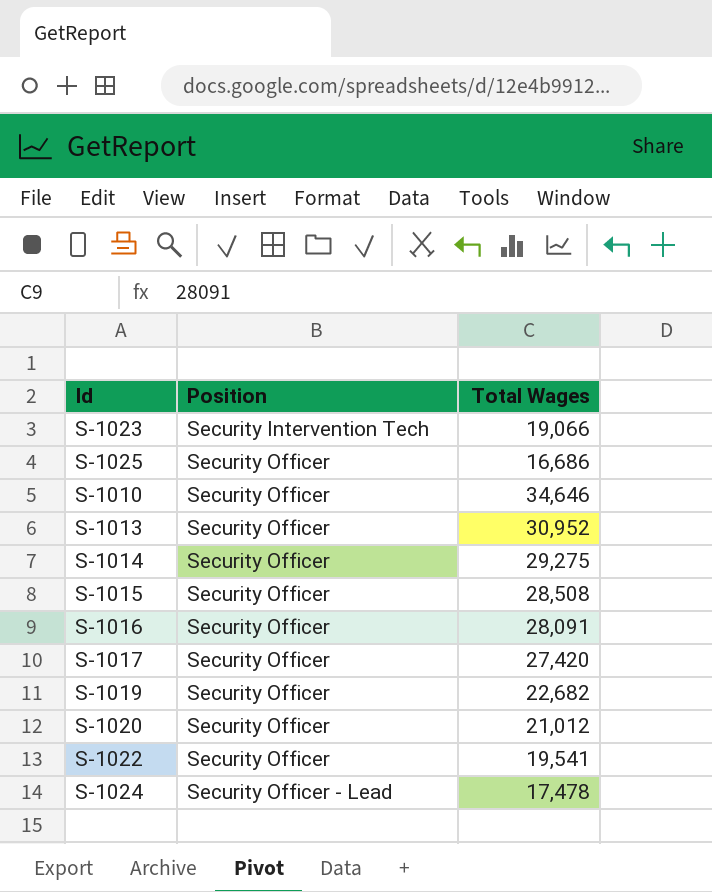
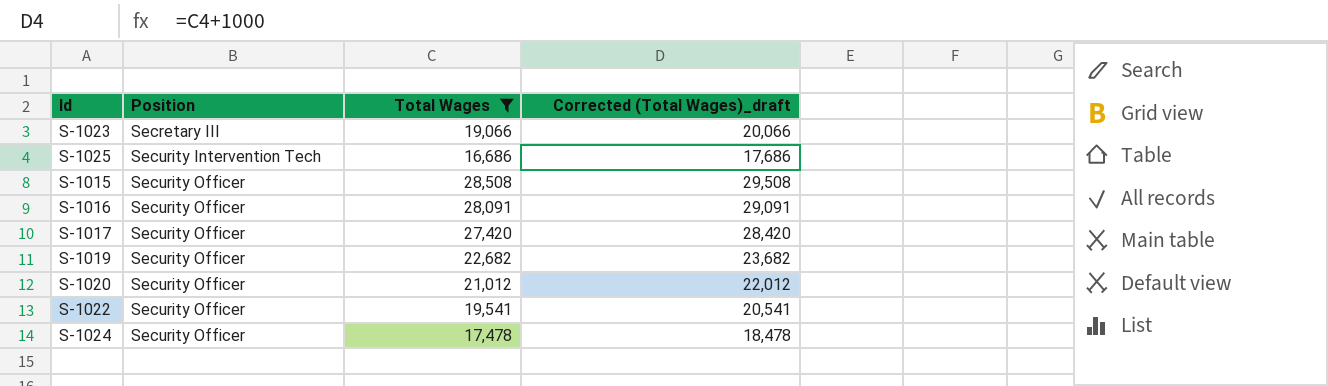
filter: none -> Total Wages <= 28,508
column Corrected (Total Wages)_draft | formula: none -> [Total Wages] + 1000
S-1023 | Position: Security Intervention Tech -> Secretary III
S-1025 | Position: Security Officer -> Security Intervention Tech
S-1024 | Position: Security Officer - Lead -> Security Officer

